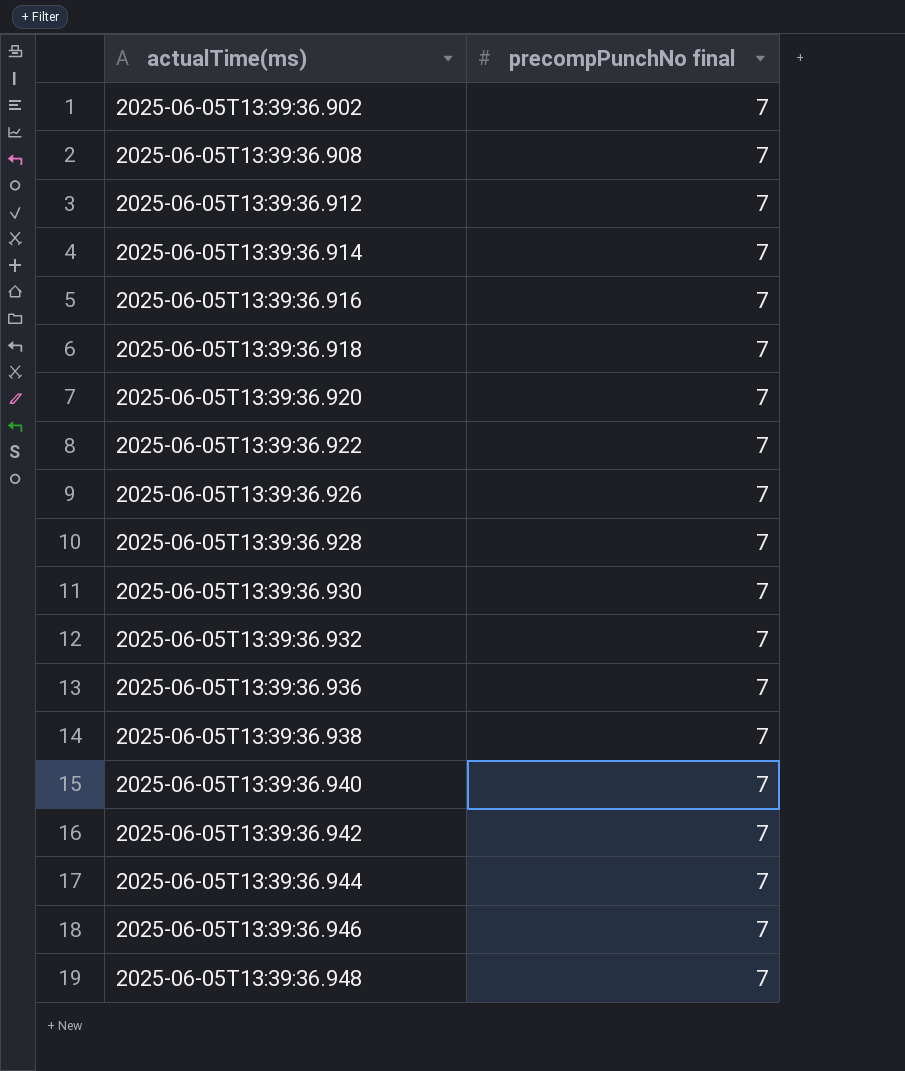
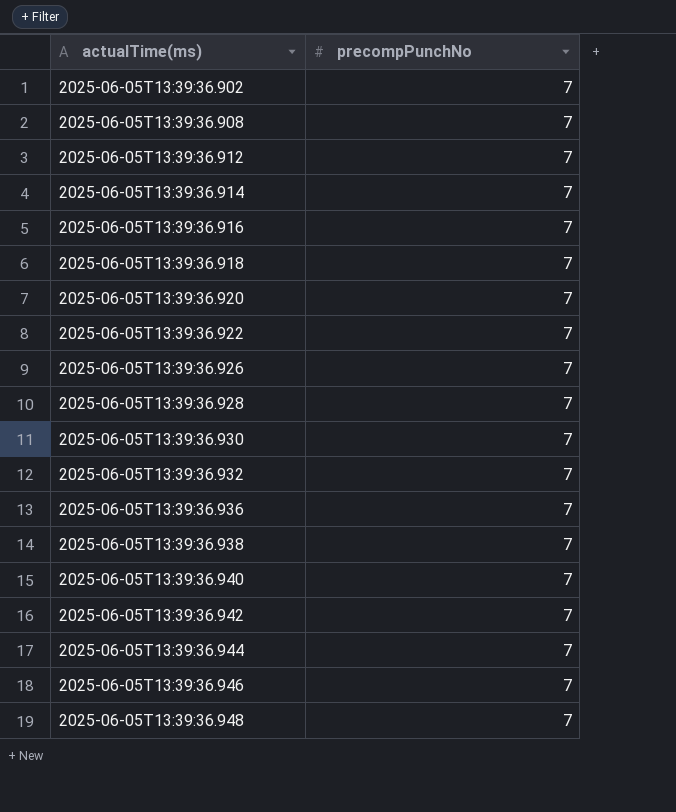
column name: precompPunchNo final -> precompPunchNo

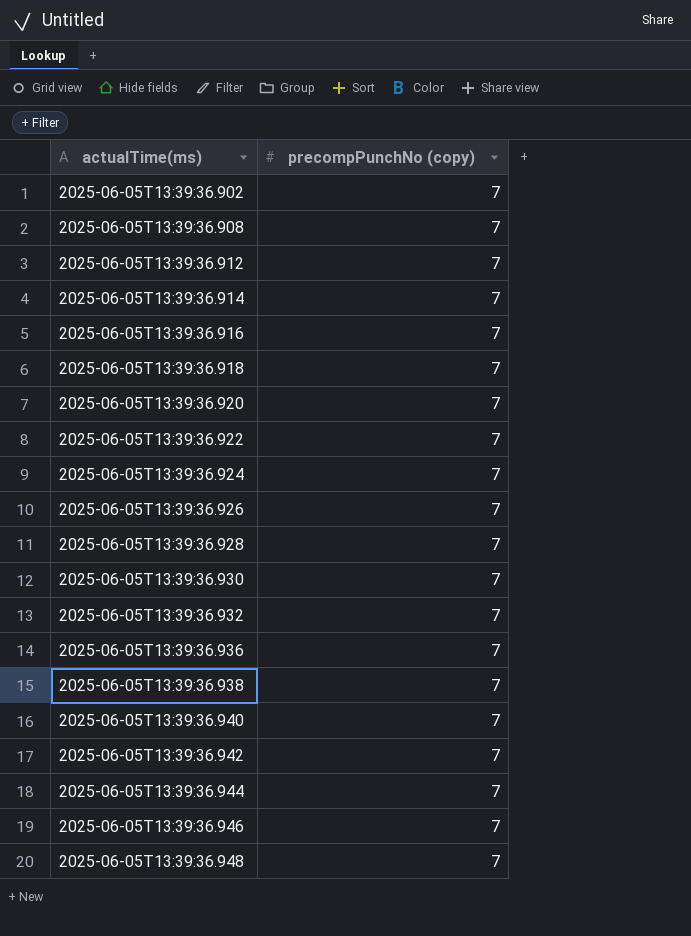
column name: precompPunchNo -> precompPunchNo (copy)
row 2025-06-05T13:39:36.924: none -> 7

